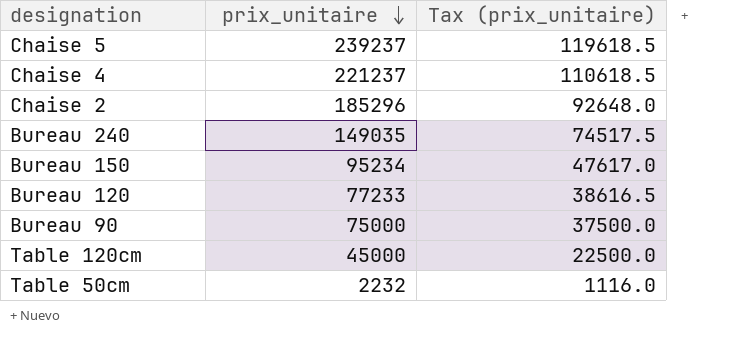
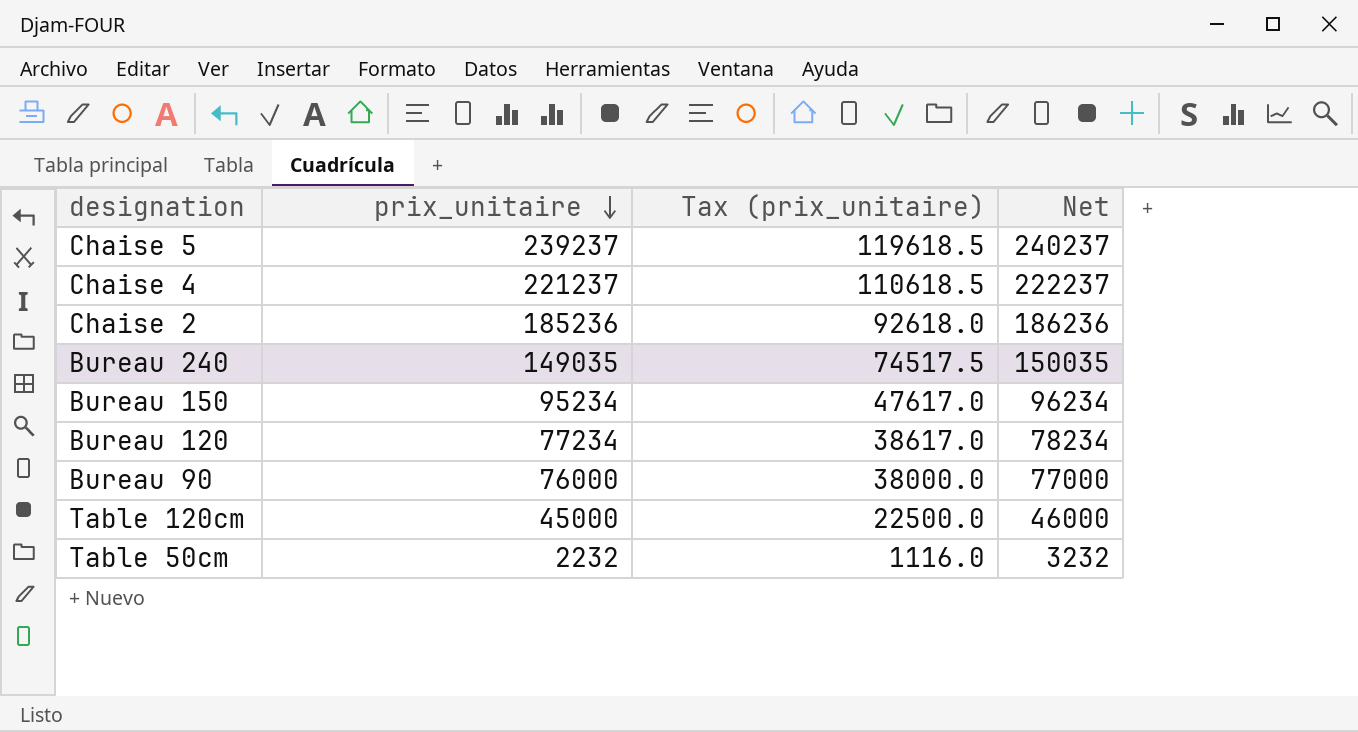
column Net | formula: none -> [prix_unitaire] + 1000
Chaise 2 | prix_unitaire: 185296 -> 185236
Chaise 2 | Tax (prix_unitaire): 92648.0 -> 92618.0
Bureau 120 | prix_unitaire: 77233 -> 77234
Bureau 120 | Tax (prix_unitaire): 38616.5 -> 38617.0
Bureau 90 | prix_unitaire: 75000 -> 76000
Bureau 90 | Tax (prix_unitaire): 37500.0 -> 38000.0

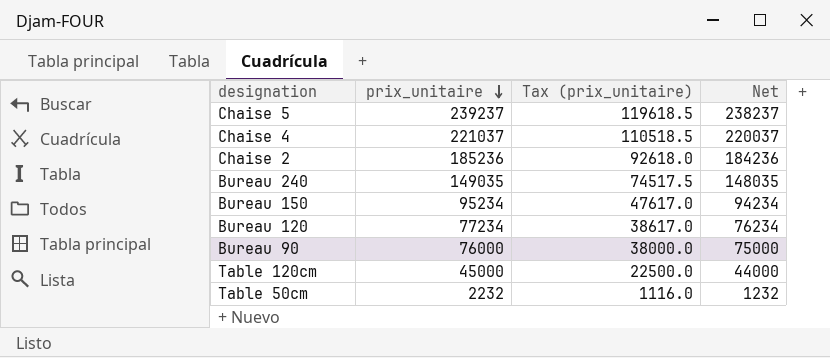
column Net | formula: [prix_unitaire] + 1000 -> [prix_unitaire] - 1000
Chaise 4 | prix_unitaire: 221237 -> 221037
Chaise 4 | Tax (prix_unitaire): 110618.5 -> 110518.5

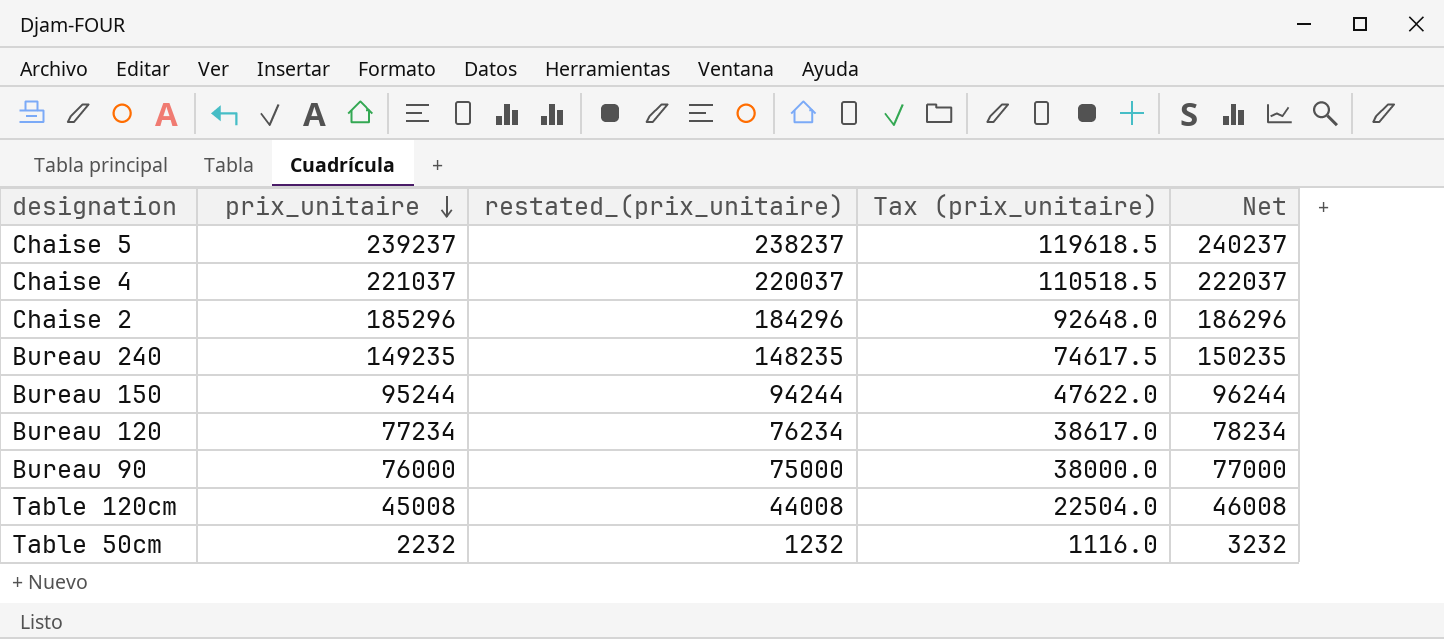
column restated_(prix_unitaire) | formula: none -> [prix_unitaire] - 1000
column Net | formula: [prix_unitaire] - 1000 -> [prix_unitaire] + 1000
Chaise 2 | prix_unitaire: 185236 -> 185296
Chaise 2 | Tax (prix_unitaire): 92618.0 -> 92648.0
Bureau 240 | prix_unitaire: 149035 -> 149235
Bureau 240 | Tax (prix_unitaire): 74517.5 -> 74617.5
Bureau 150 | prix_unitaire: 95234 -> 95244
Bureau 150 | Tax (prix_unitaire): 47617.0 -> 47622.0
Table 120cm | prix_unitaire: 45000 -> 45008
Table 120cm | Tax (prix_unitaire): 22500.0 -> 22504.0

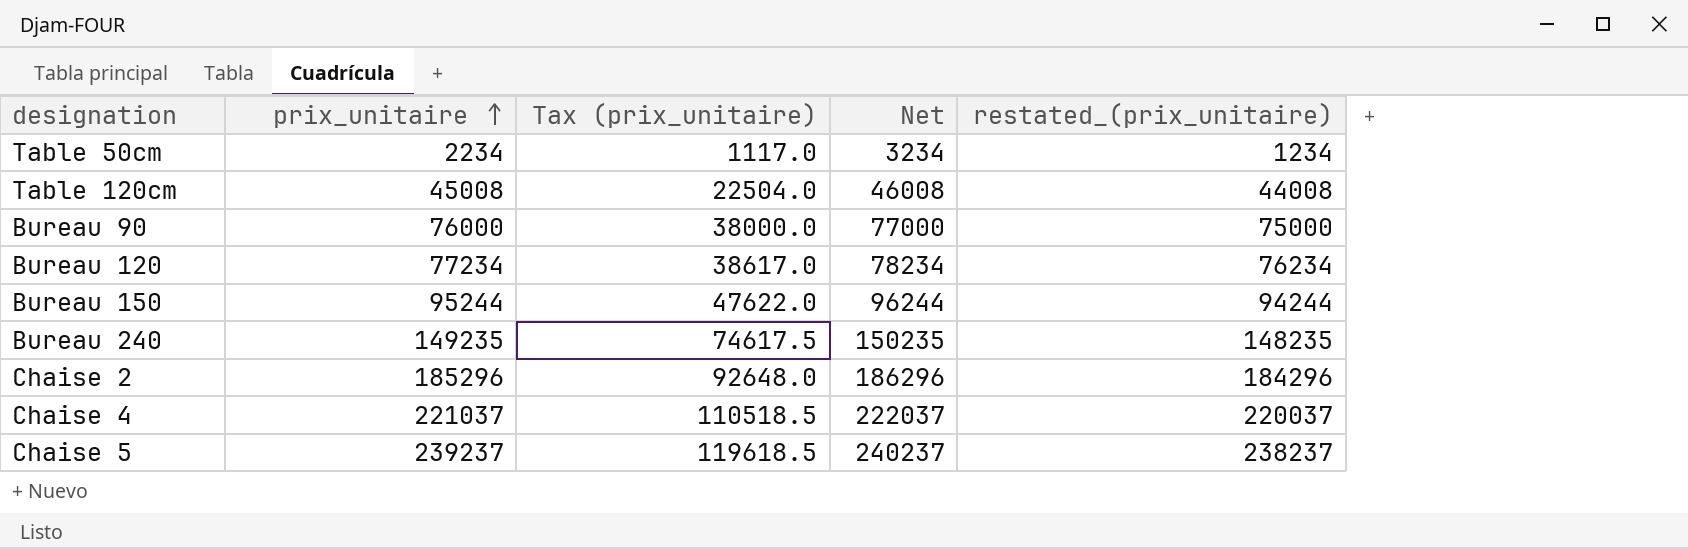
row order: prix_unitaire descending -> prix_unitaire ascending
column restated_(prix_unitaire) | position: 3 -> 5
Table 50cm | prix_unitaire: 2232 -> 2234
Table 50cm | Tax (prix_unitaire): 1116.0 -> 1117.0
Table 50cm | Net: 3232 -> 3234
Table 50cm | restated_(prix_unitaire): 1232 -> 1234

